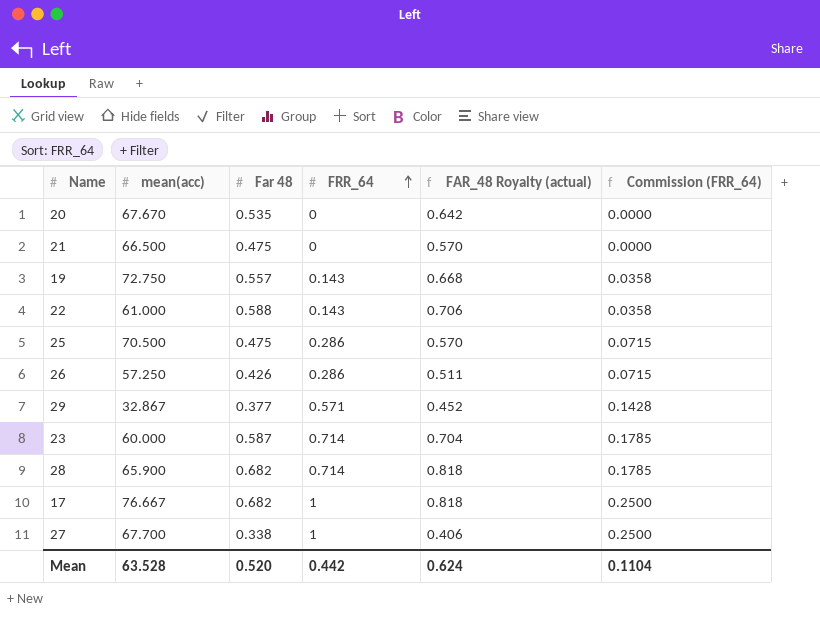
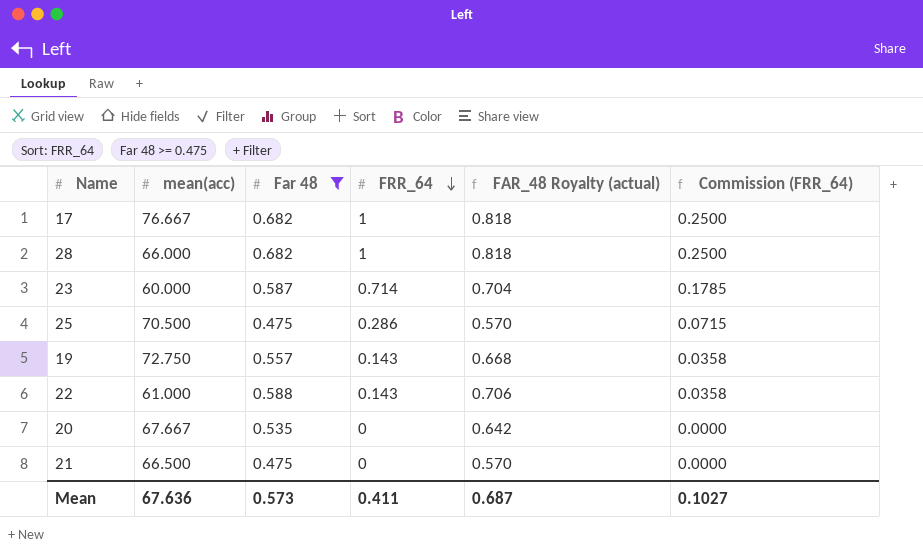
filter: none -> Far 48 >= 0.475
row order: FRR_64 ascending -> FRR_64 descending
28 | mean(acc): 65.900 -> 66.000
28 | FRR_64: 0.714 -> 1
28 | Commission (FRR_64): 0.1785 -> 0.2500
20 | mean(acc): 67.670 -> 67.667
Mean | mean(acc): 63.528 -> 67.636
Mean | Far 48: 0.520 -> 0.573
Mean | FRR_64: 0.442 -> 0.411
Mean | FAR_48 Royalty (actual): 0.624 -> 0.687
Mean | Commission (FRR_64): 0.1104 -> 0.1027

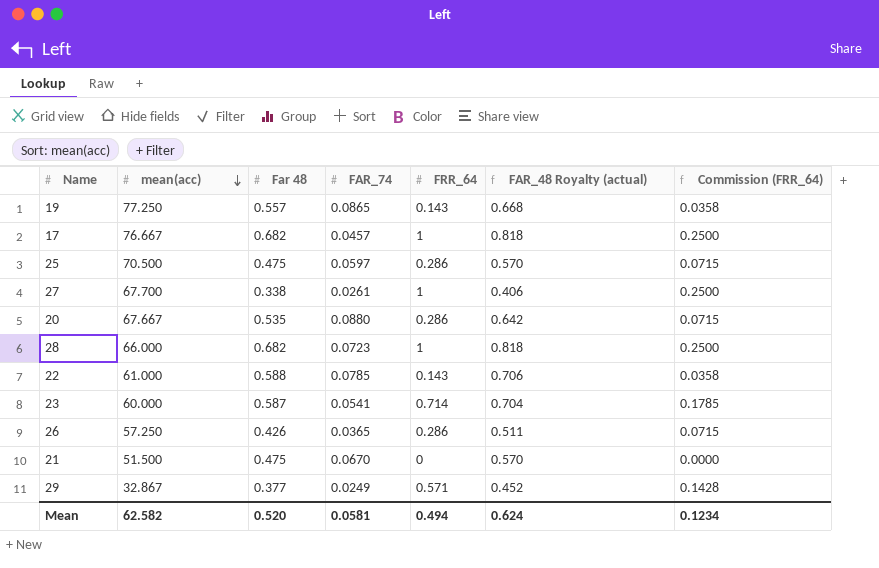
filter: Far 48 >= 0.475 -> none
row order: FRR_64 descending -> mean(acc) descending
column FAR_74 | position: none -> 4
19 | mean(acc): 72.750 -> 77.250
20 | FRR_64: 0 -> 0.286
20 | Commission (FRR_64): 0.0000 -> 0.0715
21 | mean(acc): 66.500 -> 51.500
Mean | mean(acc): 67.636 -> 62.582
Mean | Far 48: 0.573 -> 0.520
Mean | FRR_64: 0.411 -> 0.494
Mean | FAR_48 Royalty (actual): 0.687 -> 0.624
Mean | Commission (FRR_64): 0.1027 -> 0.1234

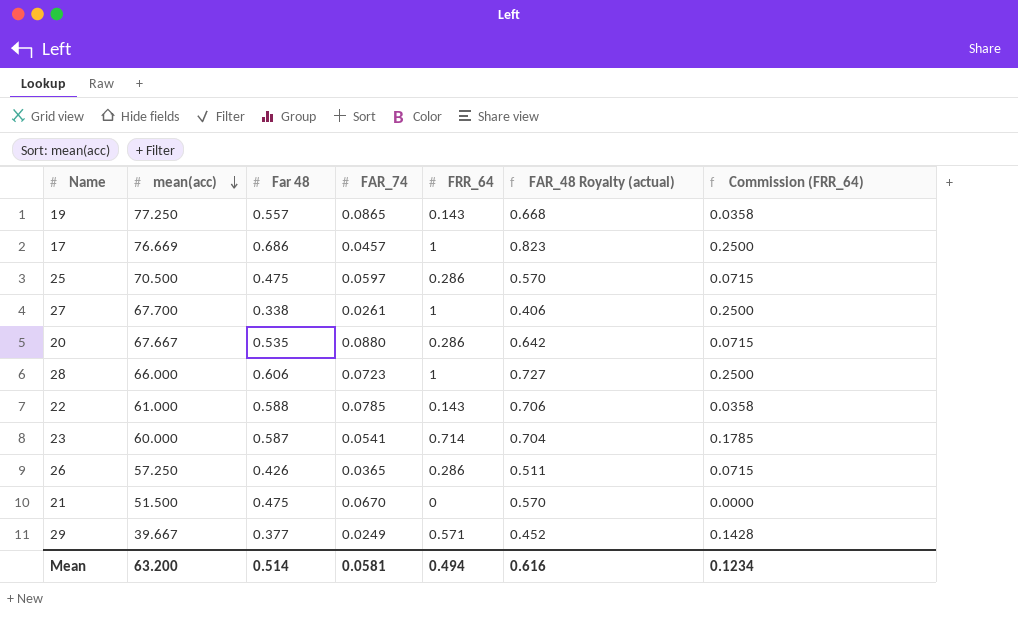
17 | mean(acc): 76.667 -> 76.669
17 | Far 48: 0.682 -> 0.686
17 | FAR_48 Royalty (actual): 0.818 -> 0.823
28 | Far 48: 0.682 -> 0.606
28 | FAR_48 Royalty (actual): 0.818 -> 0.727
29 | mean(acc): 32.867 -> 39.667
Mean | mean(acc): 62.582 -> 63.200
Mean | Far 48: 0.520 -> 0.514
Mean | FAR_48 Royalty (actual): 0.624 -> 0.616

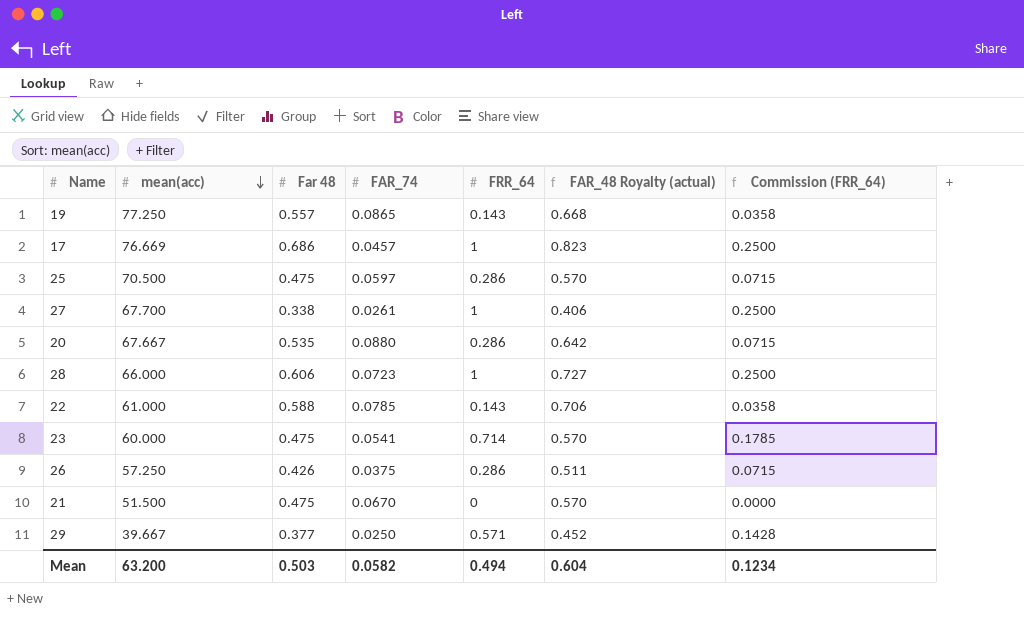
23 | Far 48: 0.587 -> 0.475
23 | FAR_48 Royalty (actual): 0.704 -> 0.570
26 | FAR_74: 0.0365 -> 0.0375
29 | FAR_74: 0.0249 -> 0.0250
Mean | Far 48: 0.514 -> 0.503
Mean | FAR_74: 0.0581 -> 0.0582
Mean | FAR_48 Royalty (actual): 0.616 -> 0.604

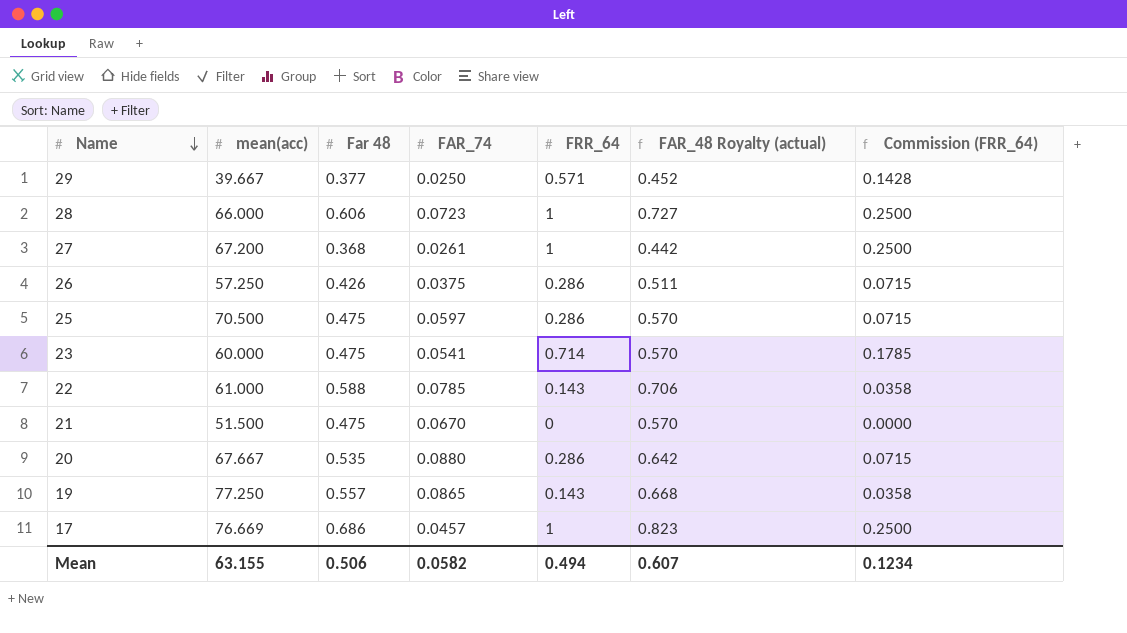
row order: mean(acc) descending -> Name descending
27 | mean(acc): 67.700 -> 67.200
27 | Far 48: 0.338 -> 0.368
27 | FAR_48 Royalty (actual): 0.406 -> 0.442
Mean | mean(acc): 63.200 -> 63.155
Mean | Far 48: 0.503 -> 0.506
Mean | FAR_48 Royalty (actual): 0.604 -> 0.607

